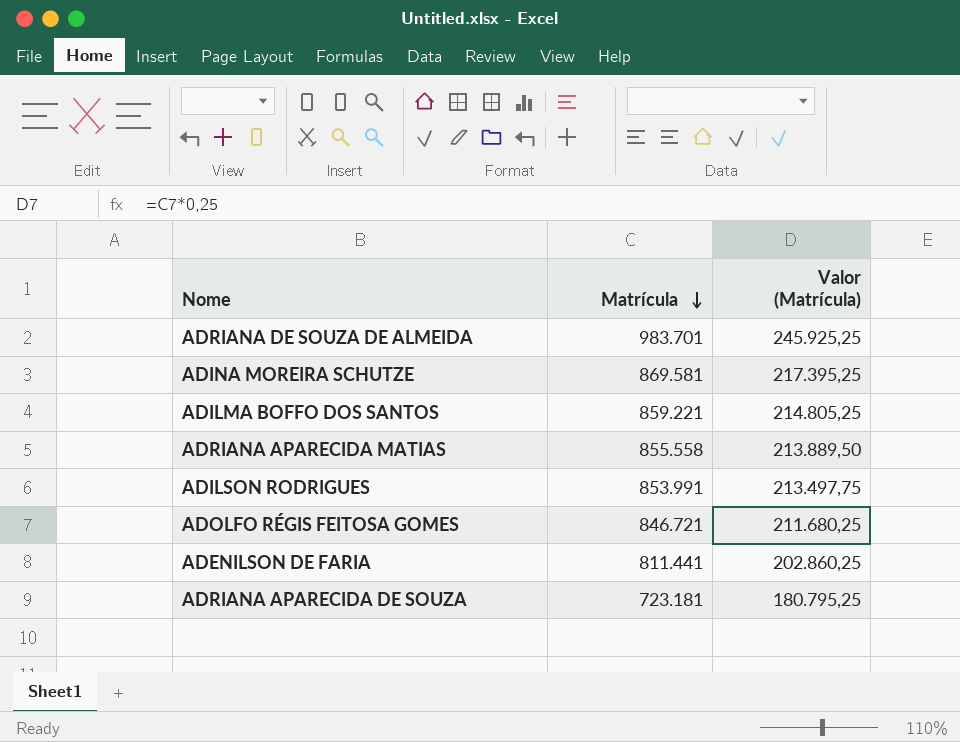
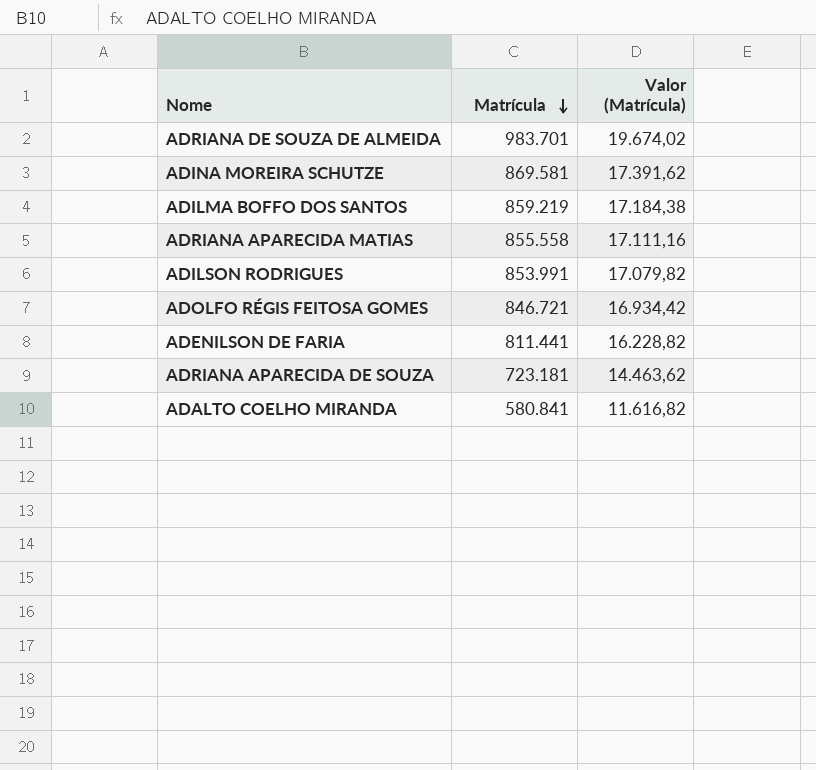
column Valor (Matrícula) | formula: [Matrícula] * 0,25 -> [Matrícula] * 0,02
ADILMA BOFFO DOS SANTOS | Matrícula: 859.221 -> 859.219
row ADALTO COELHO MIRANDA: none -> 580.841 | 11.616,82

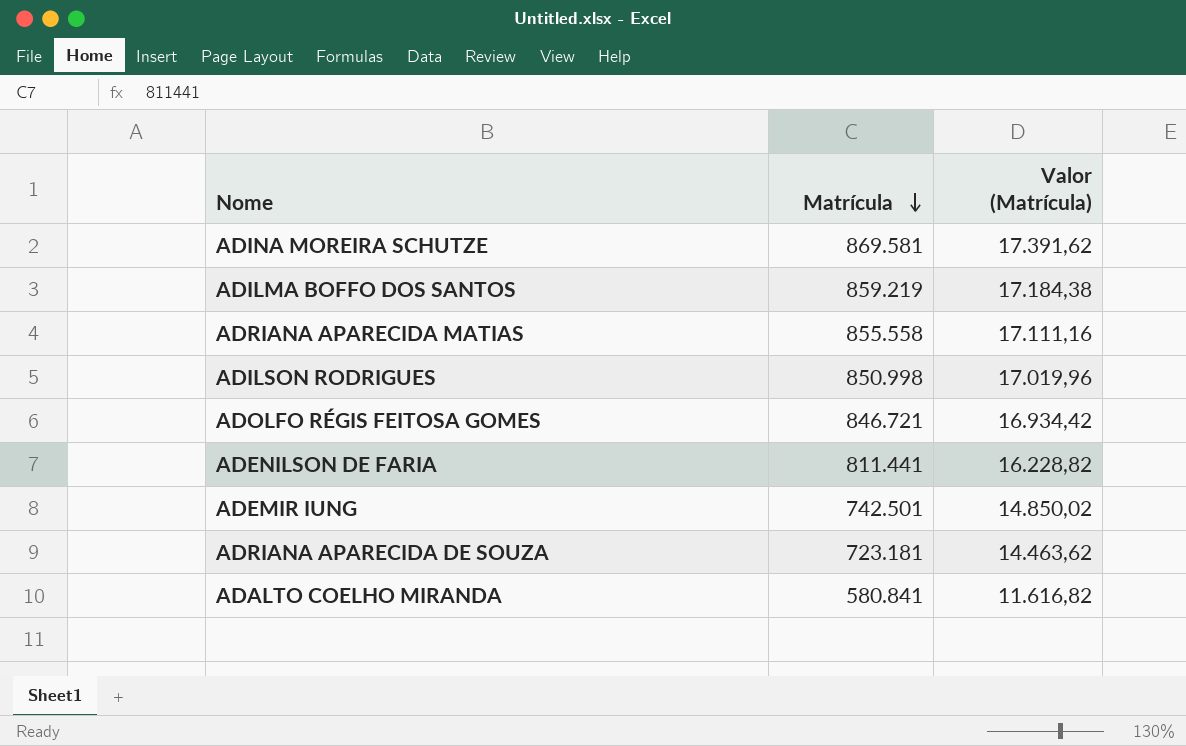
row ADRIANA DE SOUZA DE ALMEIDA: 983.701 | 19.674,02 -> none
ADILSON RODRIGUES | Matrícula: 853.991 -> 850.998
ADILSON RODRIGUES | Valor (Matrícula): 17.079,82 -> 17.019,96
row ADEMIR IUNG: none -> 742.501 | 14.850,02

